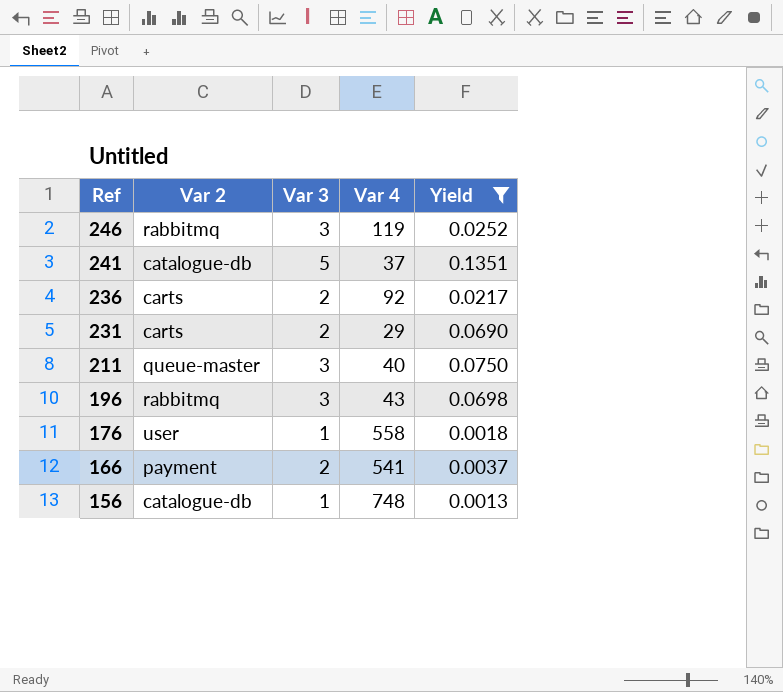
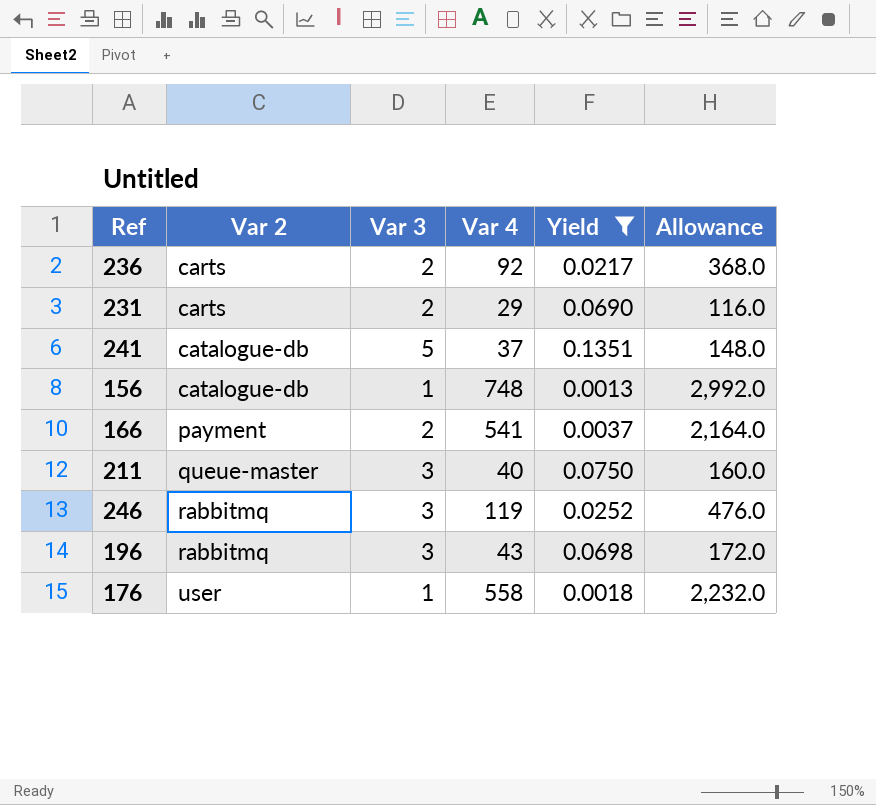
row order: Ref descending -> Var 2 ascending
column Allowance | formula: none -> [Var 4] * 4

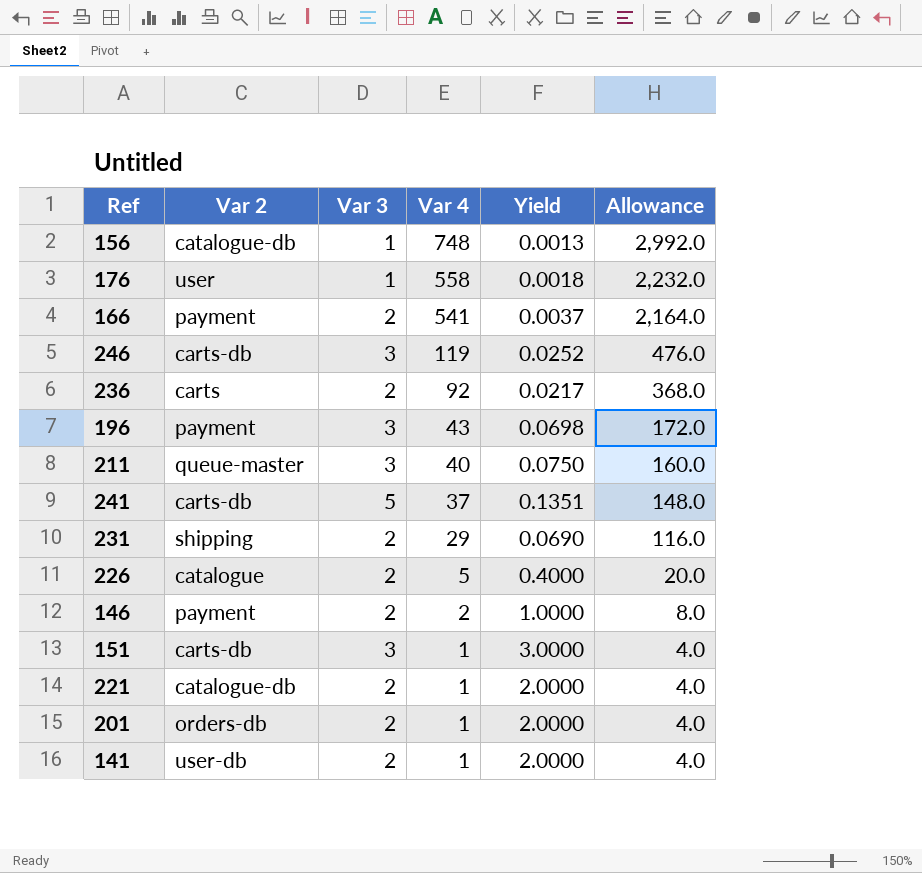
filter: Yield <= 0.1351 -> none
row order: Var 2 ascending -> Var 4 descending
246 | Var 2: rabbitmq -> carts-db
196 | Var 2: rabbitmq -> payment
241 | Var 2: catalogue-db -> carts-db
231 | Var 2: carts -> shipping

